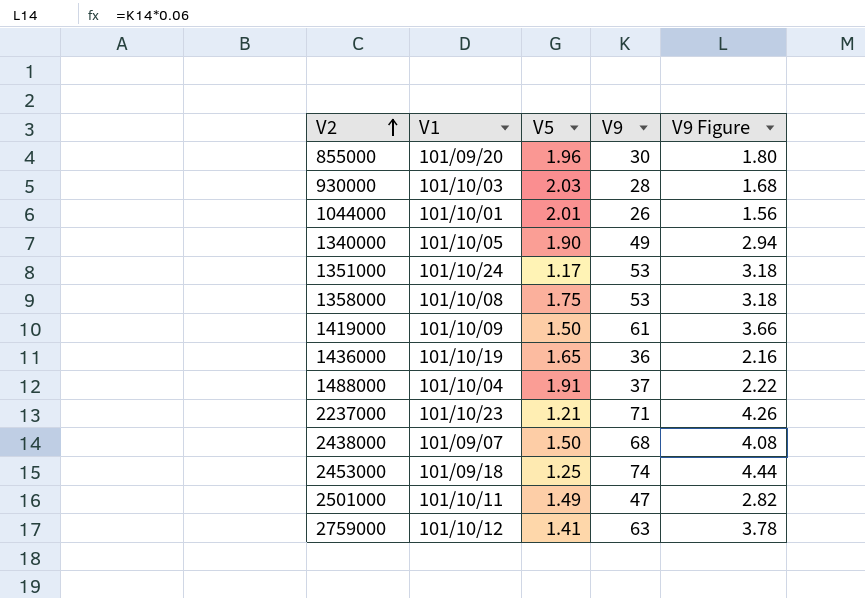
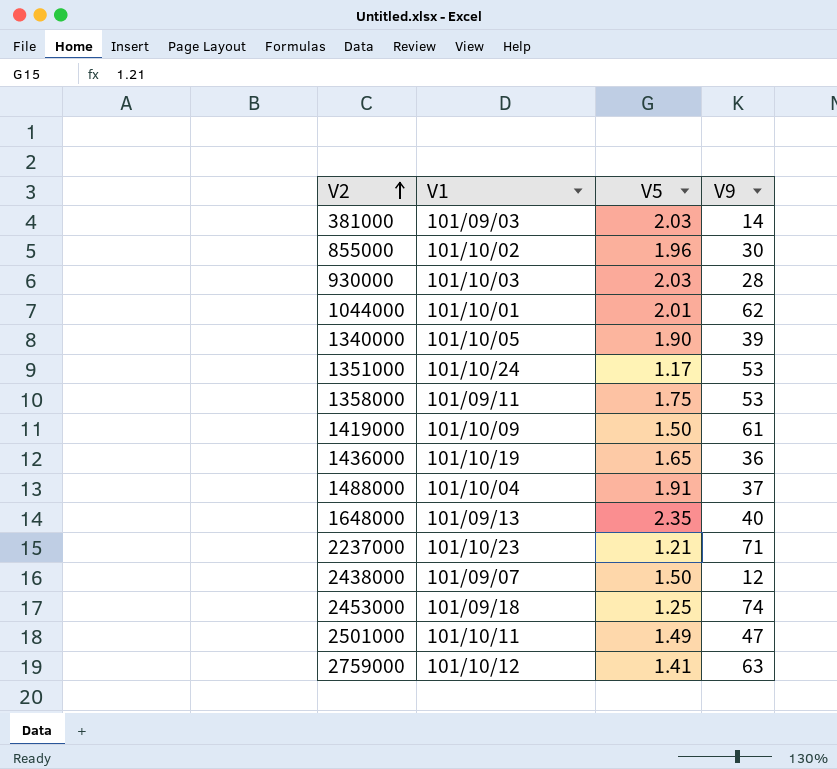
column V9 Figure | formula: [V9] * 0.06 -> none
row 381000: none -> 101/09/03 | 2.03 | 14
855000 | V1: 101/09/20 -> 101/10/02
1044000 | V9: 26 -> 62
1340000 | V9: 49 -> 39
1358000 | V1: 101/10/08 -> 101/09/11
row 1648000: none -> 101/09/13 | 2.35 | 40
2438000 | V9: 68 -> 12

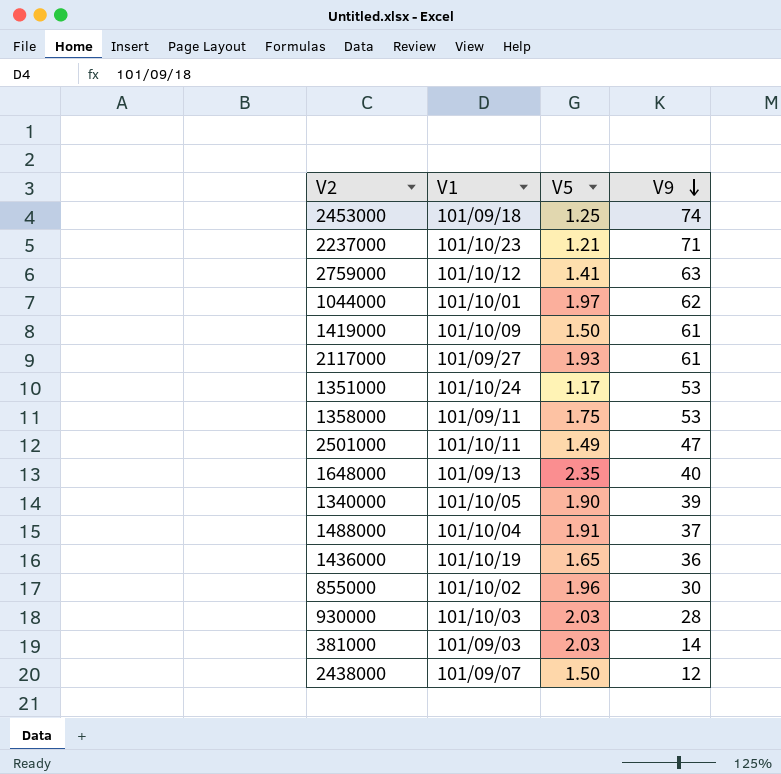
row order: V2 ascending -> V9 descending
1044000 | V5: 2.01 -> 1.97
row 2117000: none -> 101/09/27 | 1.93 | 61

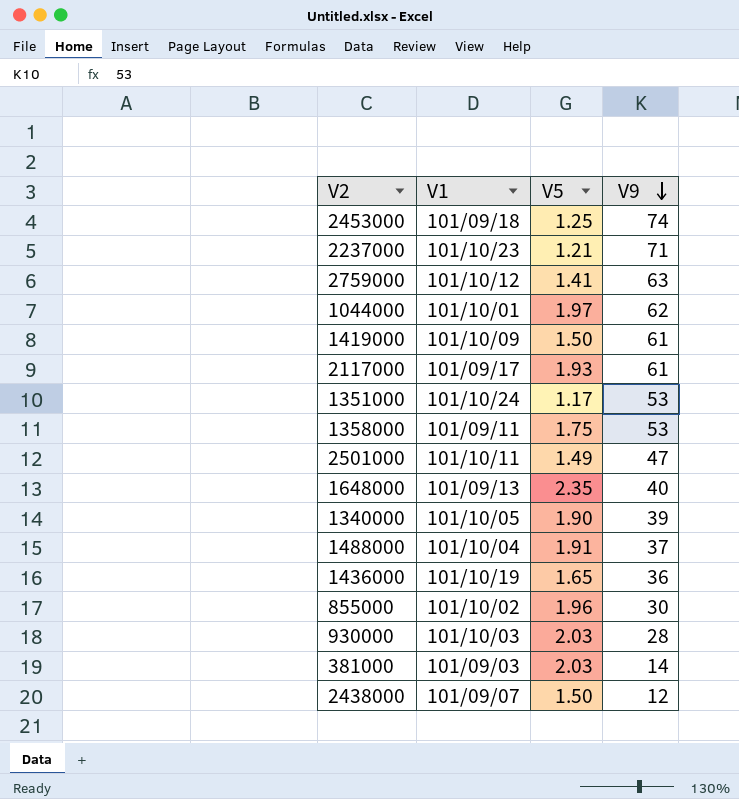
2117000 | V1: 101/09/27 -> 101/09/17

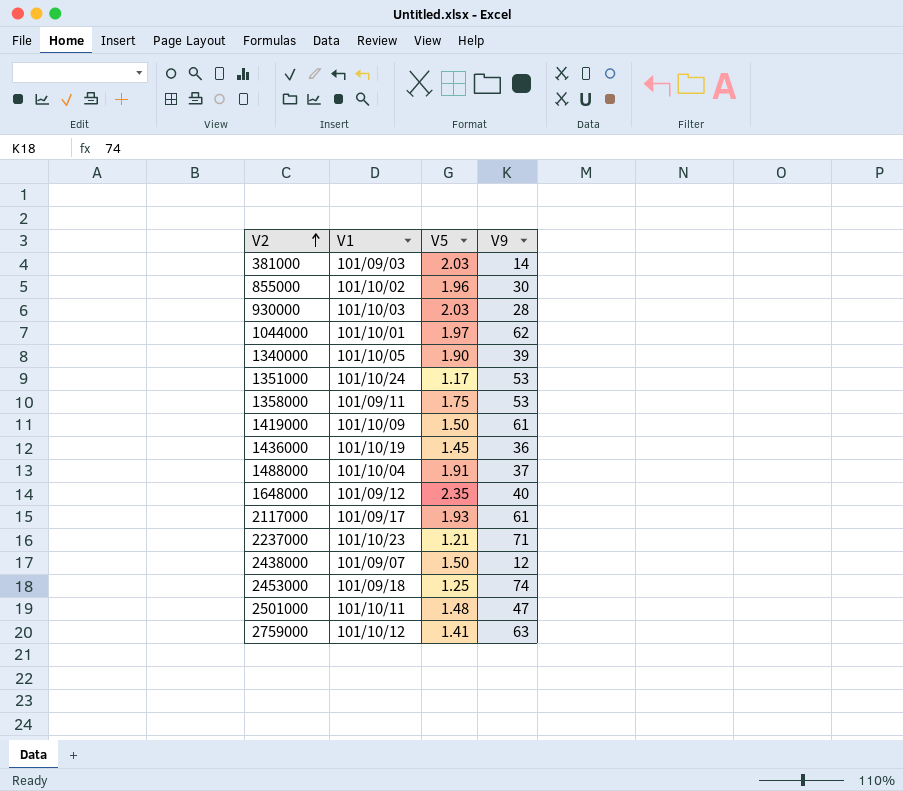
row order: V9 descending -> V2 ascending
1436000 | V5: 1.65 -> 1.45
1648000 | V1: 101/09/13 -> 101/09/12
2501000 | V5: 1.49 -> 1.48

